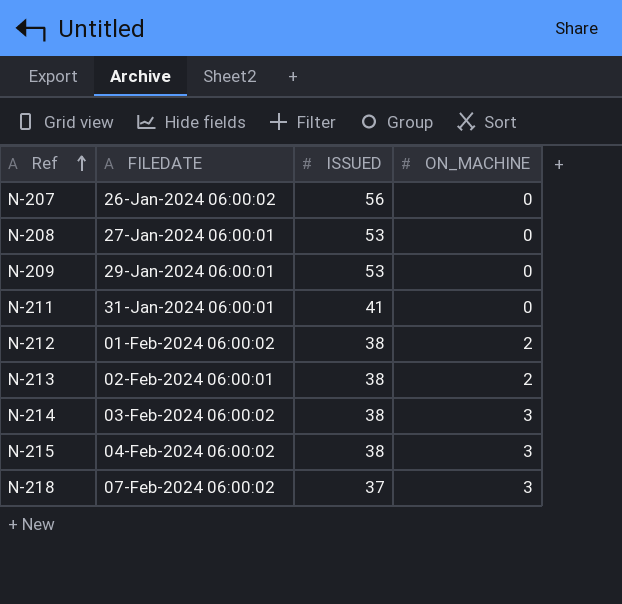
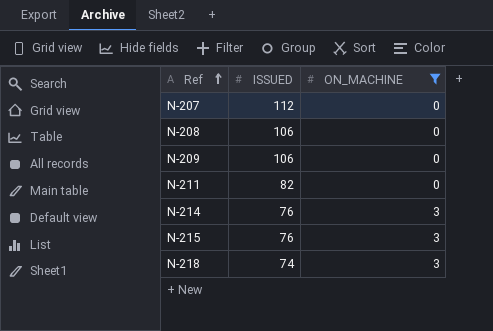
filter: none -> ON_MACHINE != 2
column FILEDATE | position: 2 -> none
N-207 | ISSUED: 56 -> 112
N-208 | ISSUED: 53 -> 106
N-209 | ISSUED: 53 -> 106
N-211 | ISSUED: 41 -> 82
N-214 | ISSUED: 38 -> 76
N-215 | ISSUED: 38 -> 76
N-218 | ISSUED: 37 -> 74

